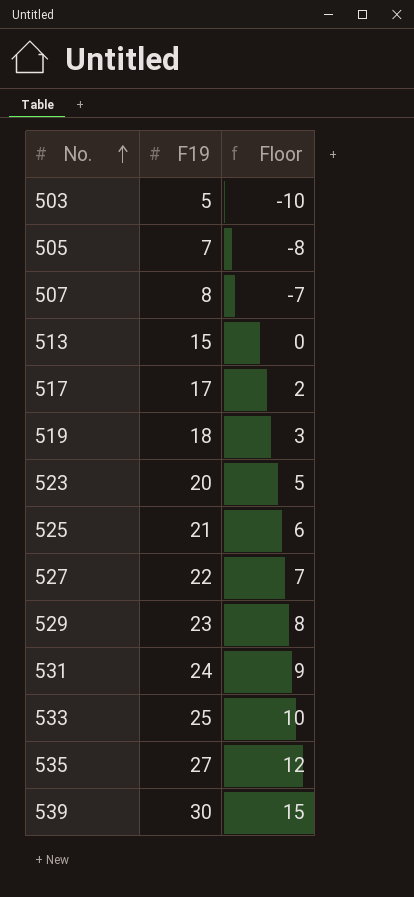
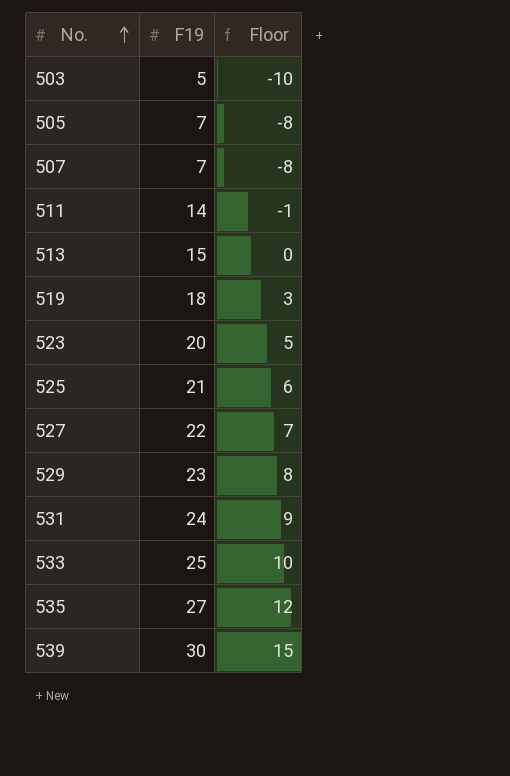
row 517: 17 | 2 -> none
507 | F19: 8 -> 7
507 | Floor: -7 -> -8
row 511: none -> 14 | -1

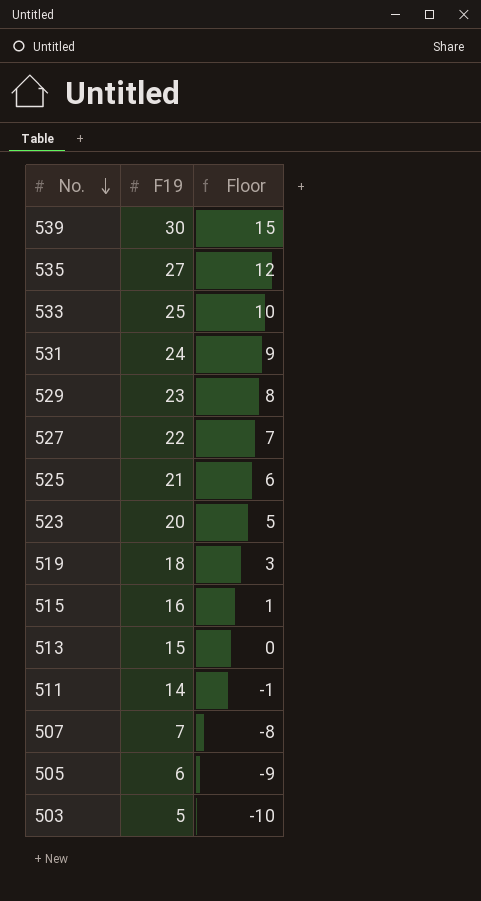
row order: No. ascending -> No. descending
row 515: none -> 16 | 1
505 | F19: 7 -> 6
505 | Floor: -8 -> -9

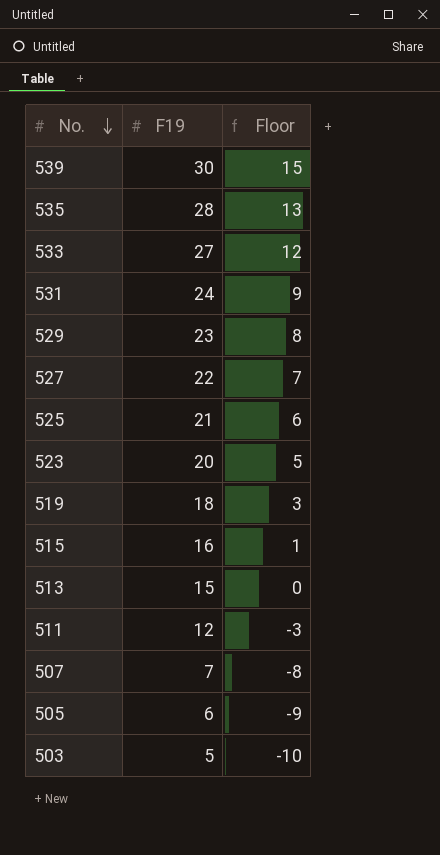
535 | F19: 27 -> 28
535 | Floor: 12 -> 13
533 | F19: 25 -> 27
533 | Floor: 10 -> 12
511 | F19: 14 -> 12
511 | Floor: -1 -> -3

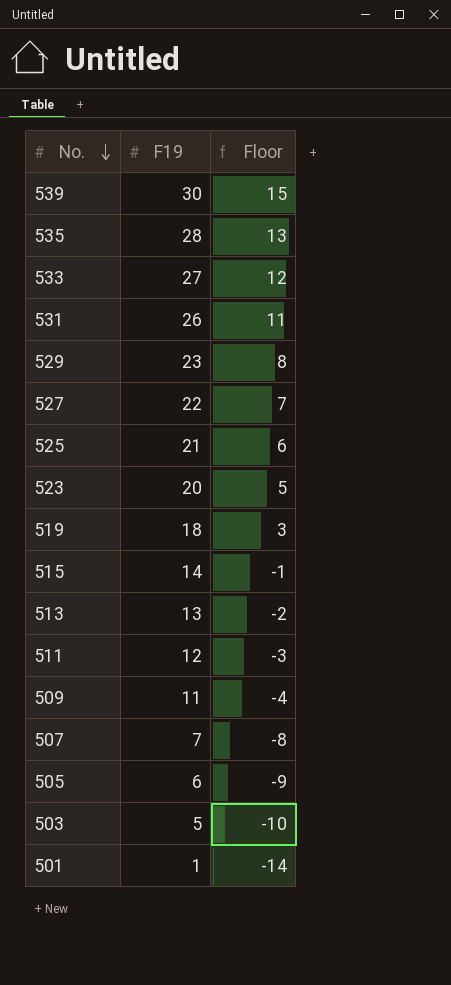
531 | F19: 24 -> 26
531 | Floor: 9 -> 11
515 | F19: 16 -> 14
515 | Floor: 1 -> -1
513 | F19: 15 -> 13
513 | Floor: 0 -> -2
row 509: none -> 11 | -4
row 501: none -> 1 | -14

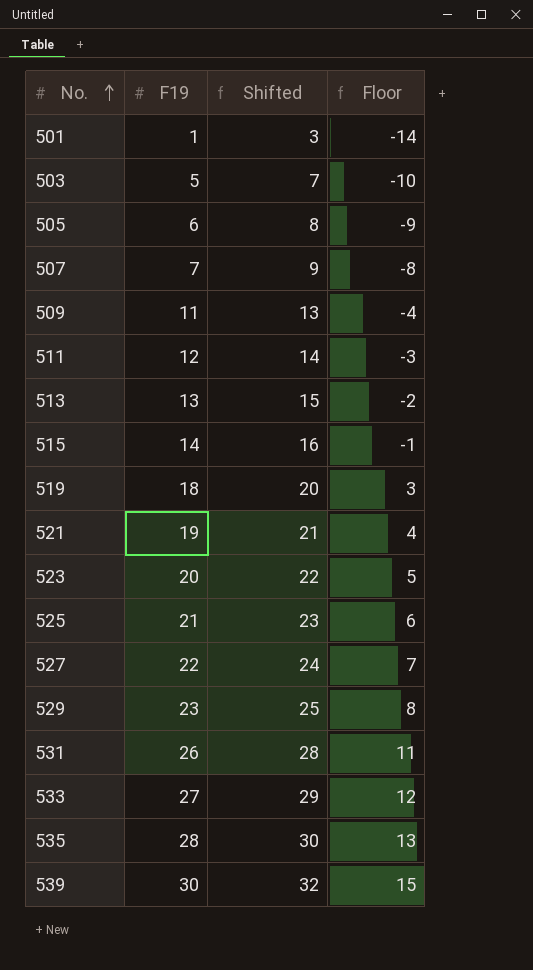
row order: No. descending -> No. ascending
column Shifted | formula: none -> [F19] + 2
row 521: none -> 19 | 21 | 4

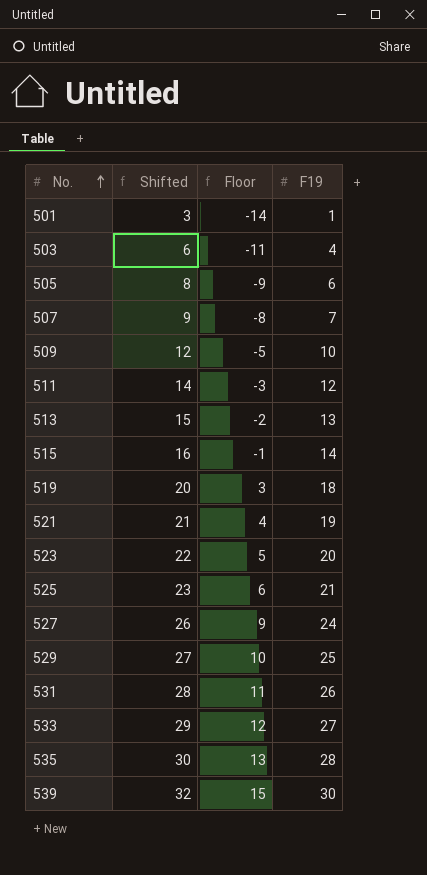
column F19 | position: 2 -> 4
503 | Shifted: 7 -> 6
503 | Floor: -10 -> -11
503 | F19: 5 -> 4
509 | Shifted: 13 -> 12
509 | Floor: -4 -> -5
509 | F19: 11 -> 10
527 | Shifted: 24 -> 26
527 | Floor: 7 -> 9
527 | F19: 22 -> 24
529 | Shifted: 25 -> 27
529 | Floor: 8 -> 10
529 | F19: 23 -> 25

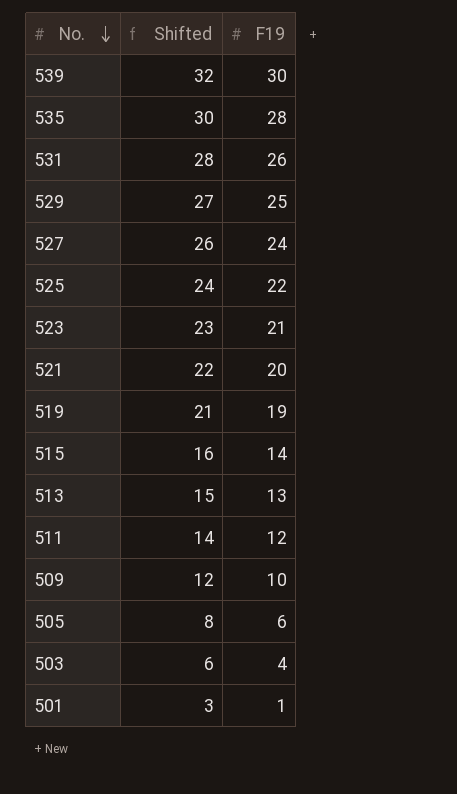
row order: No. ascending -> No. descending
column Floor | formula: [F19] - 15 -> none
row 507: 9 | -8 | 7 -> none
row 533: 29 | 12 | 27 -> none
525 | Shifted: 23 -> 24
525 | F19: 21 -> 22
523 | Shifted: 22 -> 23
523 | F19: 20 -> 21
521 | Shifted: 21 -> 22
521 | F19: 19 -> 20
519 | Shifted: 20 -> 21
519 | F19: 18 -> 19

